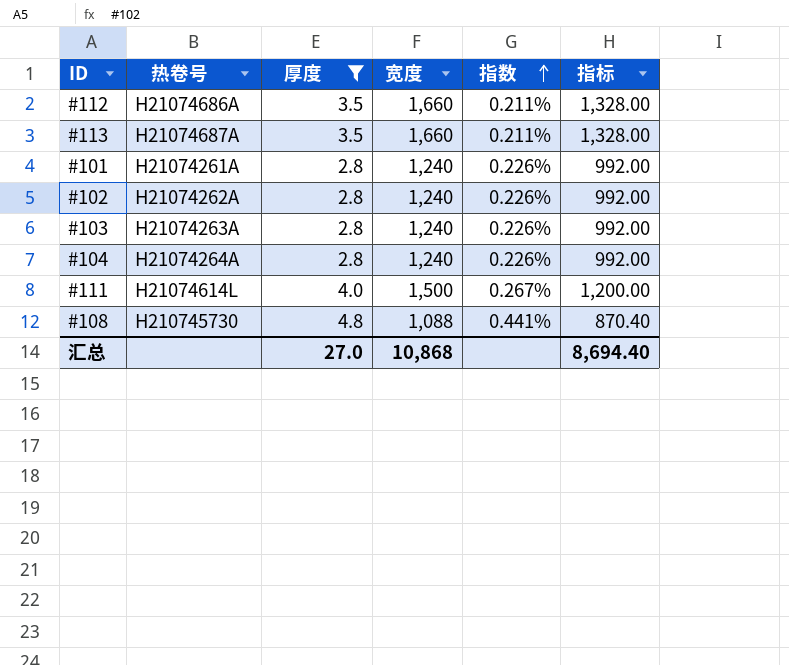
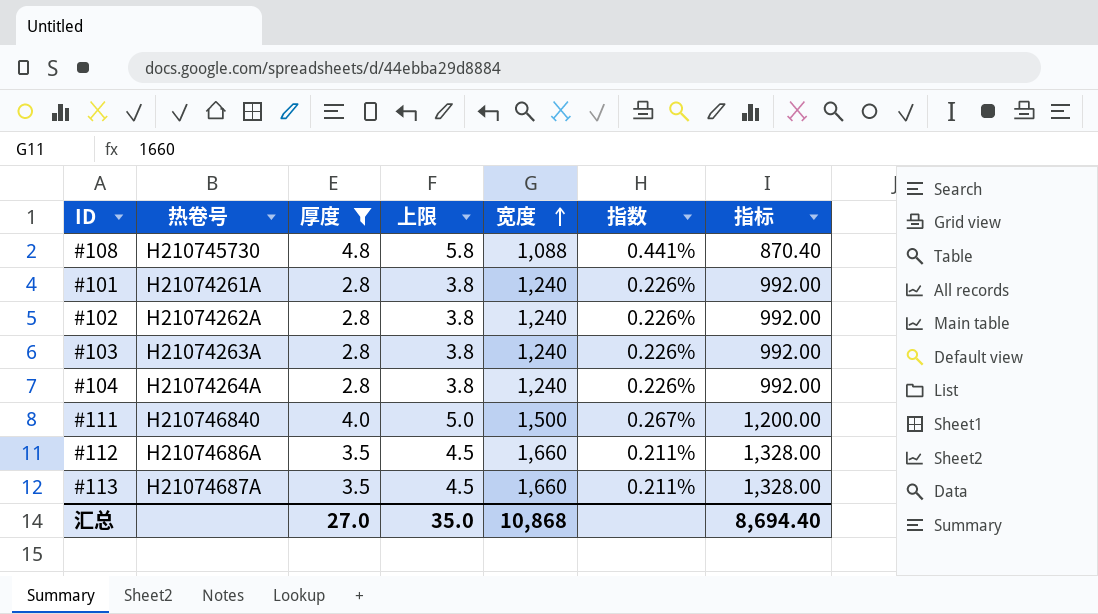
row order: 指数 ascending -> 宽度 ascending
column 上限 | formula: none -> [厚度] + 1
#111 | 热卷号: H21074614L -> H210746840

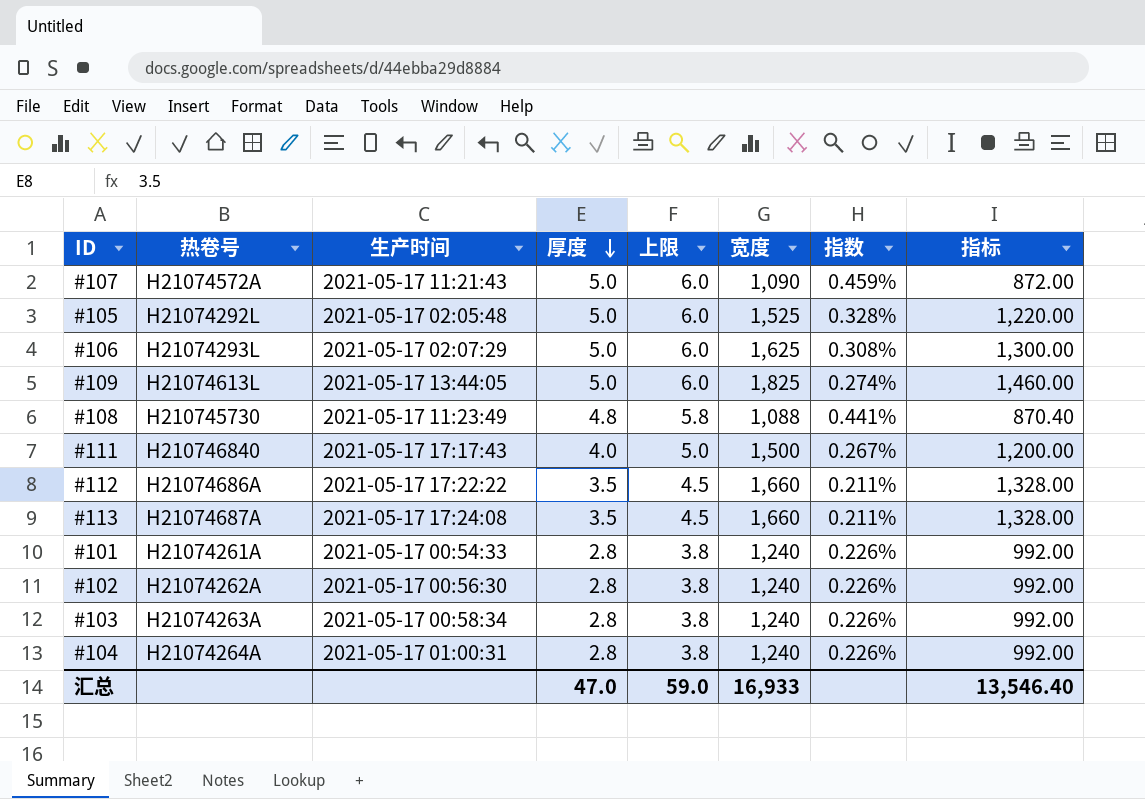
filter: 厚度 != 5.0 -> none
row order: 宽度 ascending -> 厚度 descending
column 生产时间 | position: none -> 3
汇总 | 厚度: 27.0 -> 47.0
汇总 | 上限: 35.0 -> 59.0
汇总 | 宽度: 10,868 -> 16,933
汇总 | 指标: 8,694.40 -> 13,546.40

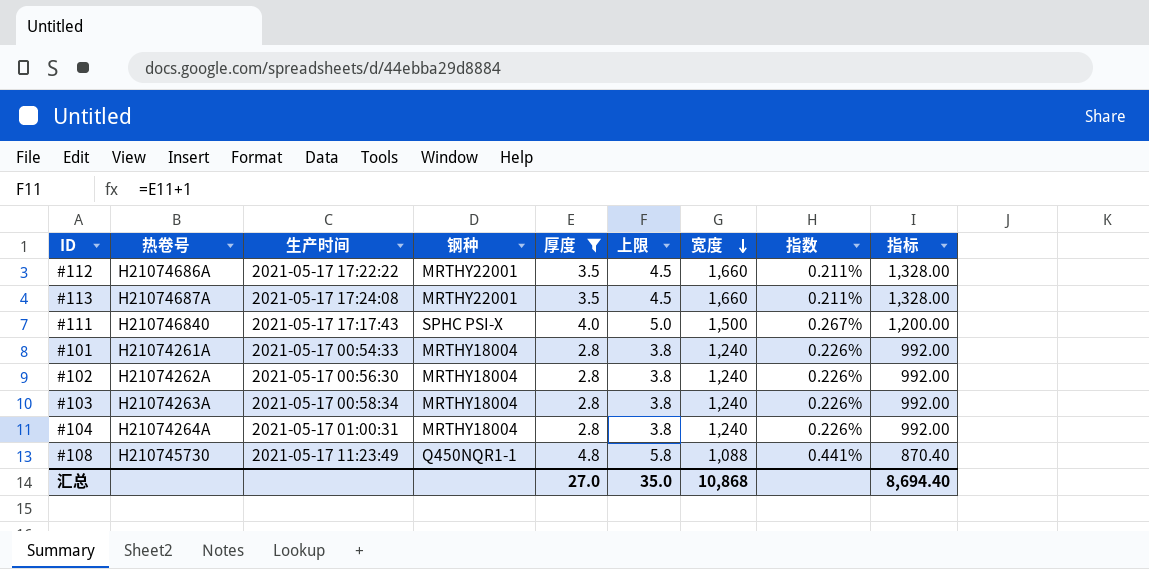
filter: none -> 厚度 != 5.0
row order: 厚度 descending -> 宽度 descending
column 钢种 | position: none -> 4
汇总 | 厚度: 47.0 -> 27.0
汇总 | 上限: 59.0 -> 35.0
汇总 | 宽度: 16,933 -> 10,868
汇总 | 指标: 13,546.40 -> 8,694.40

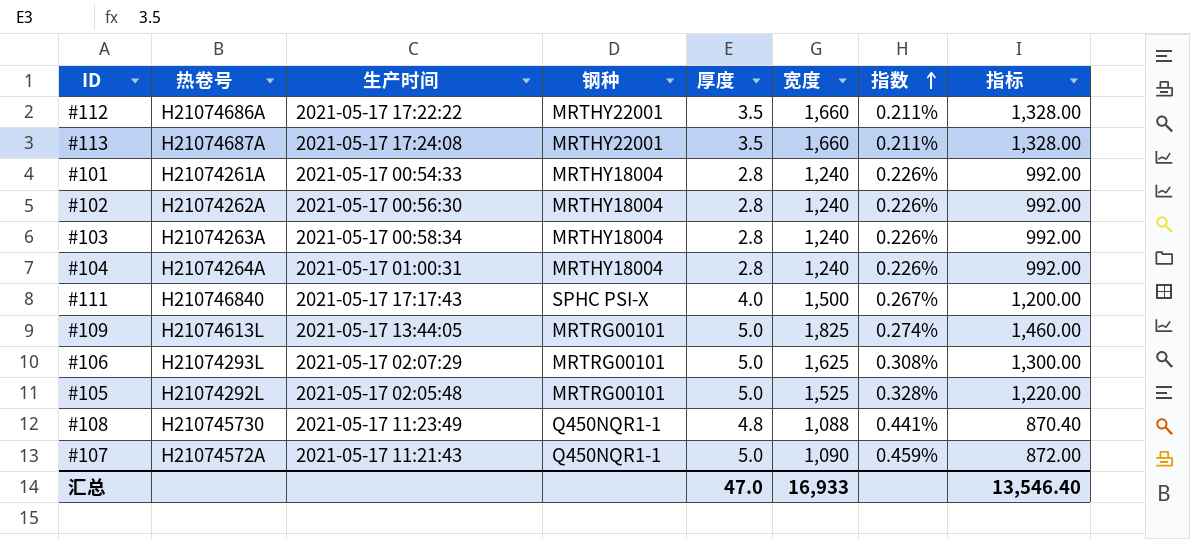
filter: 厚度 != 5.0 -> none
row order: 宽度 descending -> 指数 ascending
column 上限 | formula: [厚度] + 1 -> none
汇总 | 厚度: 27.0 -> 47.0
汇总 | 宽度: 10,868 -> 16,933
汇总 | 指标: 8,694.40 -> 13,546.40

